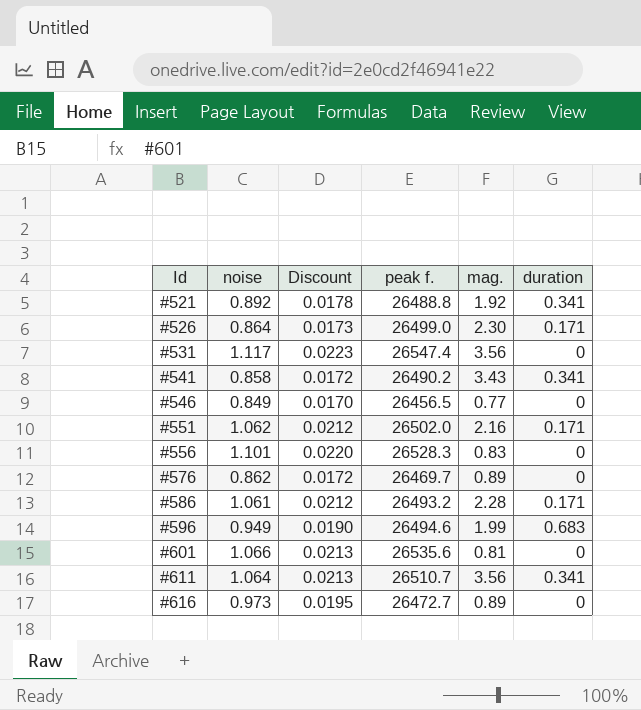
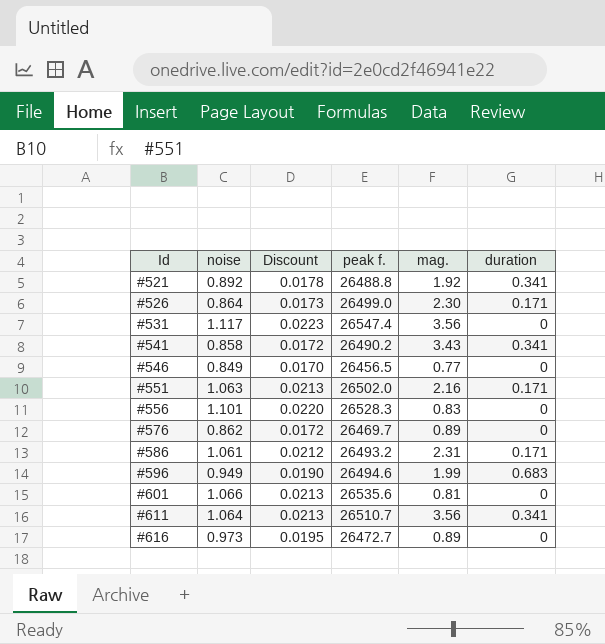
#551 | noise: 1.062 -> 1.063
#551 | Discount: 0.0212 -> 0.0213
#586 | mag.: 2.28 -> 2.31

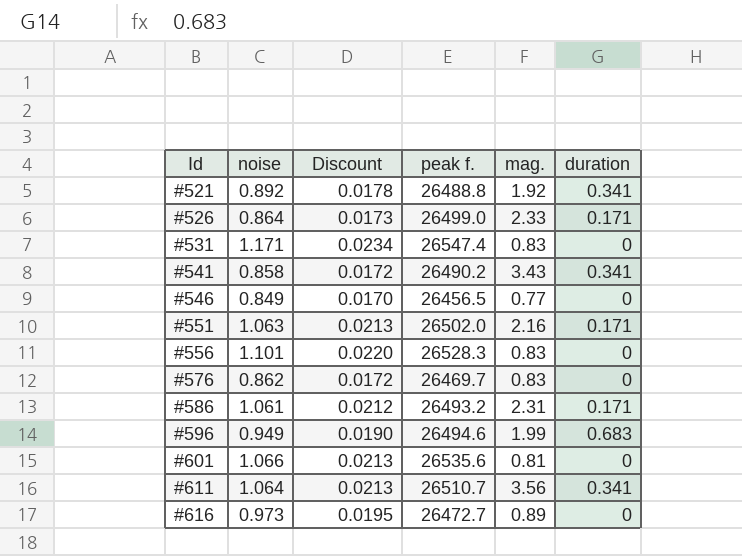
#526 | mag.: 2.30 -> 2.33
#531 | noise: 1.117 -> 1.171
#531 | Discount: 0.0223 -> 0.0234
#531 | mag.: 3.56 -> 0.83
#576 | mag.: 0.89 -> 0.83

